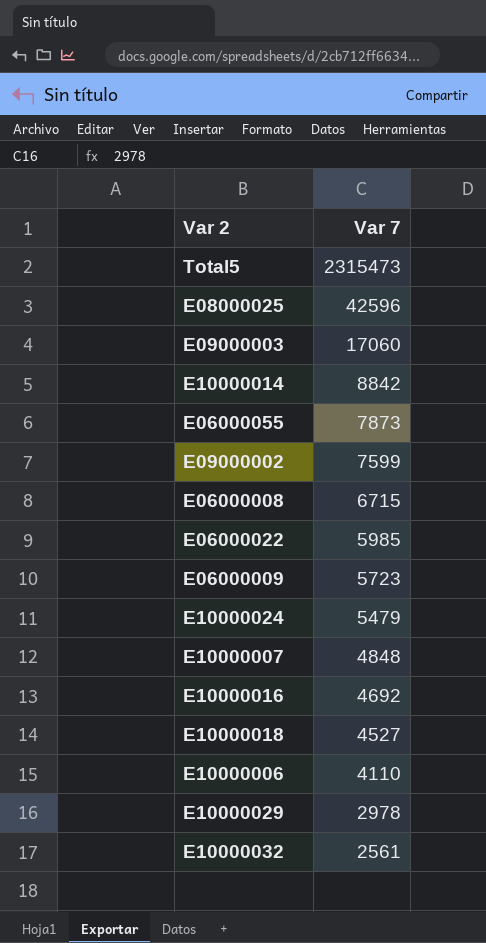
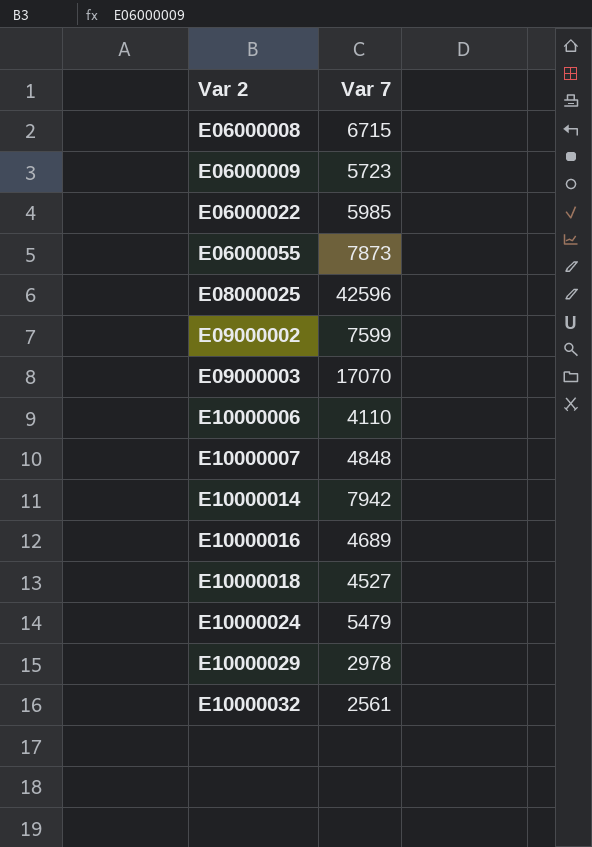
row order: Var 7 descending -> Var 2 ascending
row Total5: 2315473 -> none
E09000003 | Var 7: 17060 -> 17070
E10000014 | Var 7: 8842 -> 7942
E10000016 | Var 7: 4692 -> 4689

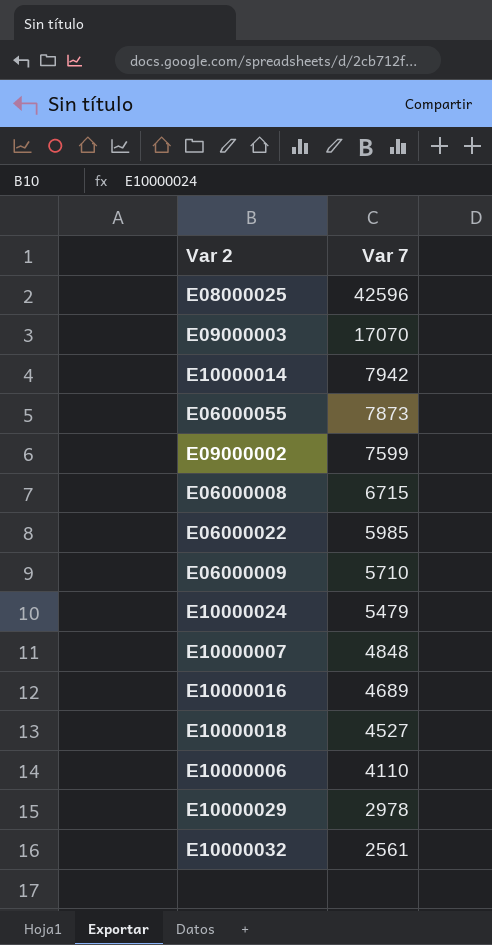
row order: Var 2 ascending -> Var 7 descending
E06000009 | Var 7: 5723 -> 5710

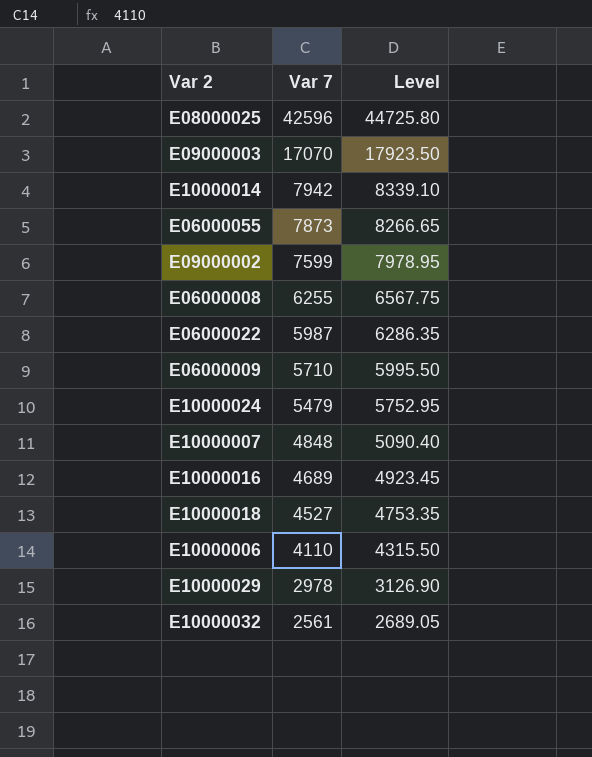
column Level | formula: none -> [Var 7] * 1.05
E06000008 | Var 7: 6715 -> 6255
E06000022 | Var 7: 5985 -> 5987

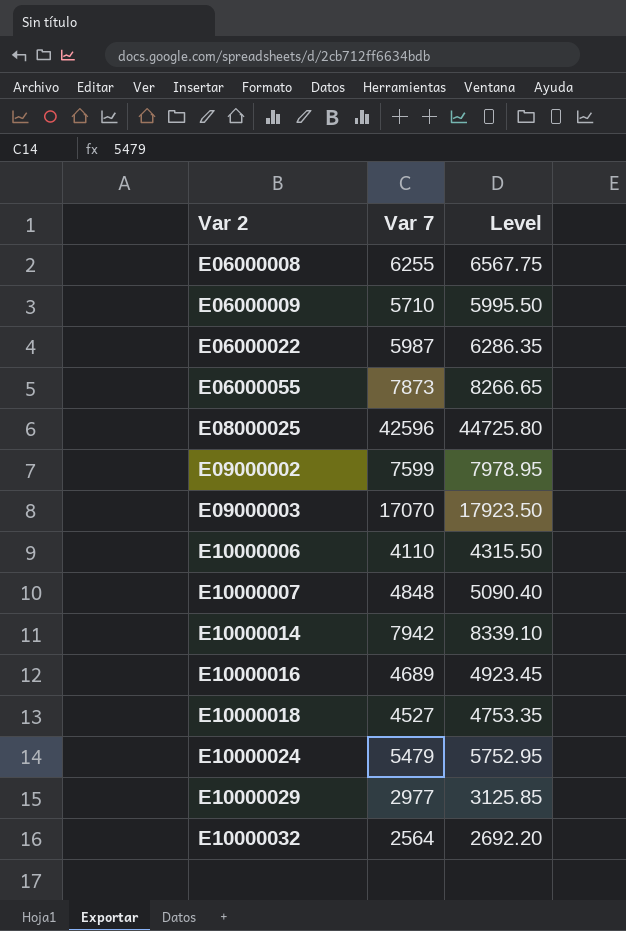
row order: Var 7 descending -> Var 2 ascending
E10000029 | Var 7: 2978 -> 2977
E10000029 | Level: 3126.90 -> 3125.85
E10000032 | Var 7: 2561 -> 2564
E10000032 | Level: 2689.05 -> 2692.20

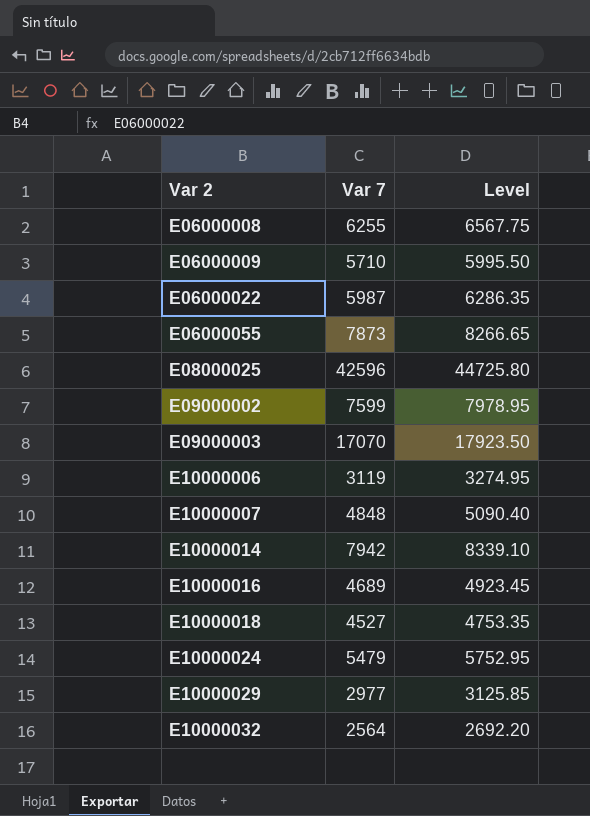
E10000006 | Var 7: 4110 -> 3119
E10000006 | Level: 4315.50 -> 3274.95

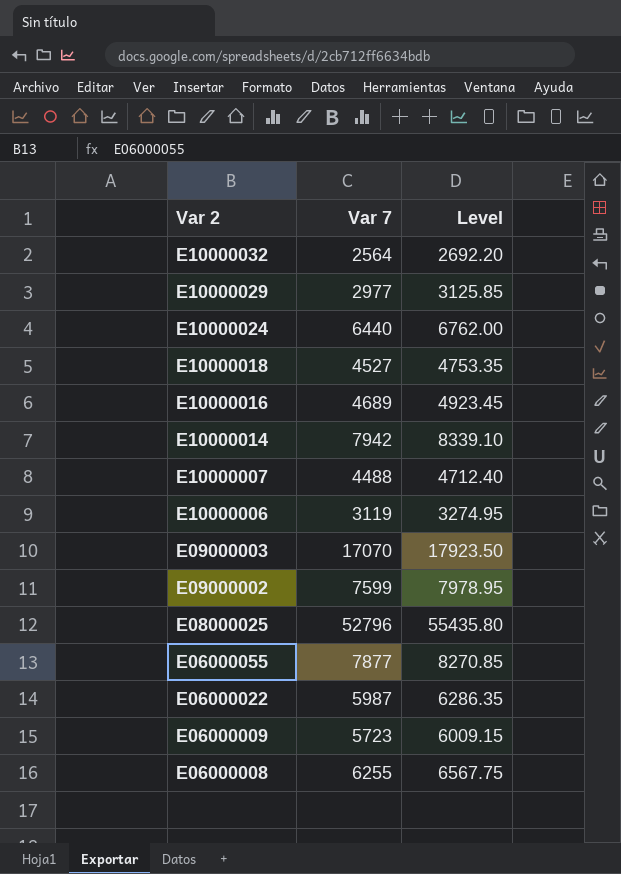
row order: Var 2 ascending -> Var 2 descending
E10000024 | Var 7: 5479 -> 6440
E10000024 | Level: 5752.95 -> 6762.00
E10000007 | Var 7: 4848 -> 4488
E10000007 | Level: 5090.40 -> 4712.40
E08000025 | Var 7: 42596 -> 52796
E08000025 | Level: 44725.80 -> 55435.80
E06000055 | Var 7: 7873 -> 7877
E06000055 | Level: 8266.65 -> 8270.85
E06000009 | Var 7: 5710 -> 5723
E06000009 | Level: 5995.50 -> 6009.15

